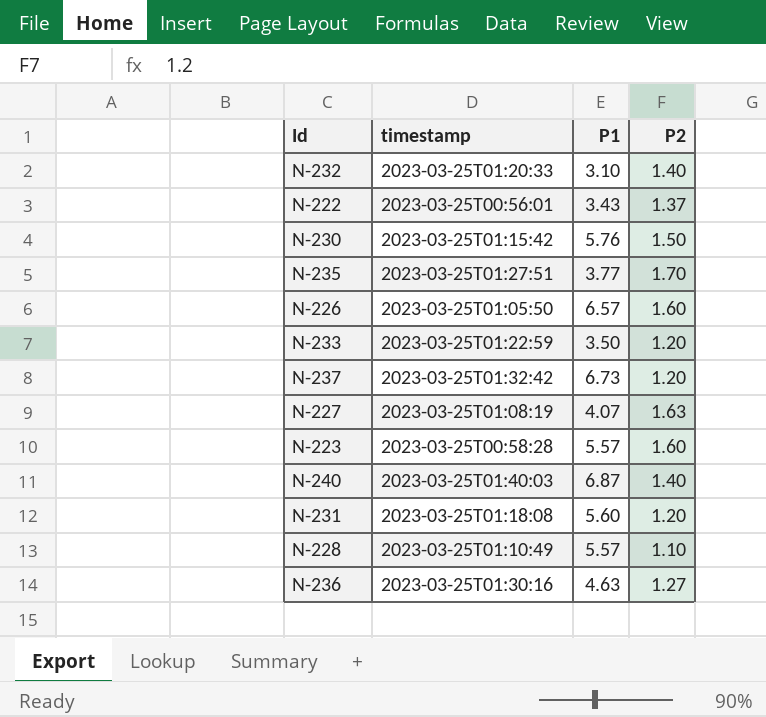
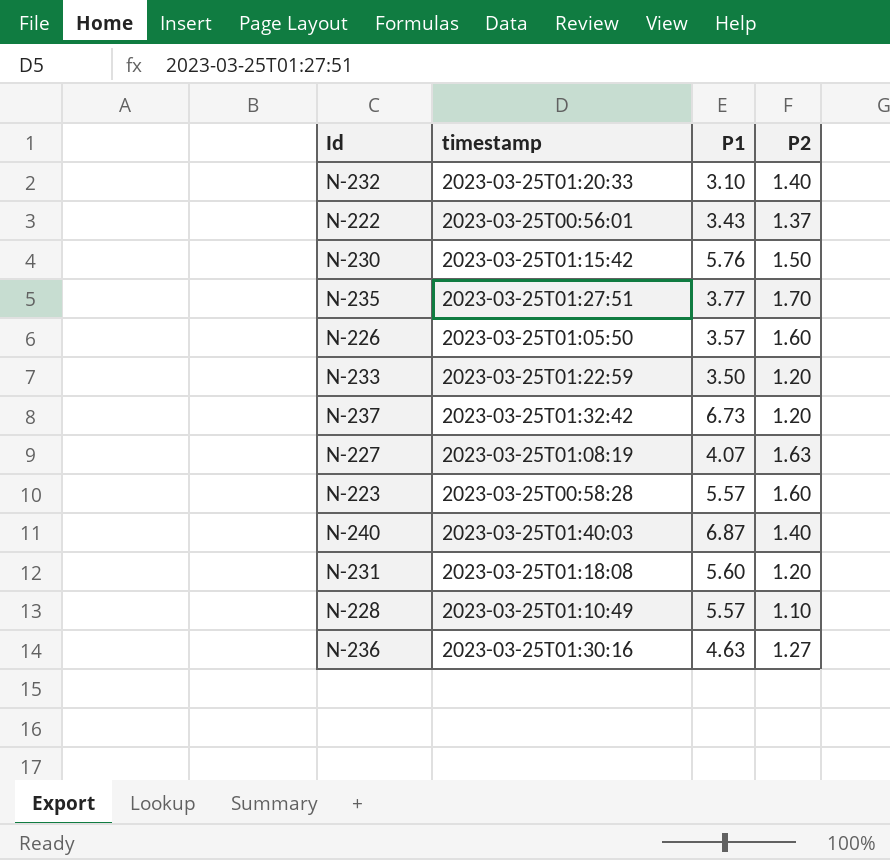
N-226 | P1: 6.57 -> 3.57

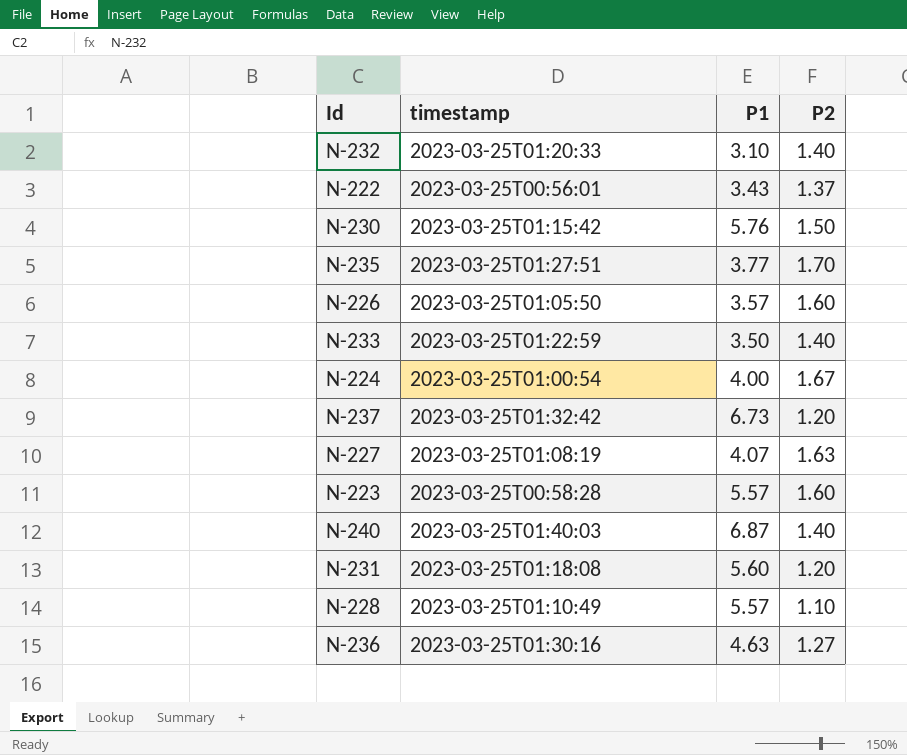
N-233 | P2: 1.20 -> 1.40
row N-224: none -> 2023-03-25T01:00:54 | 4.00 | 1.67

